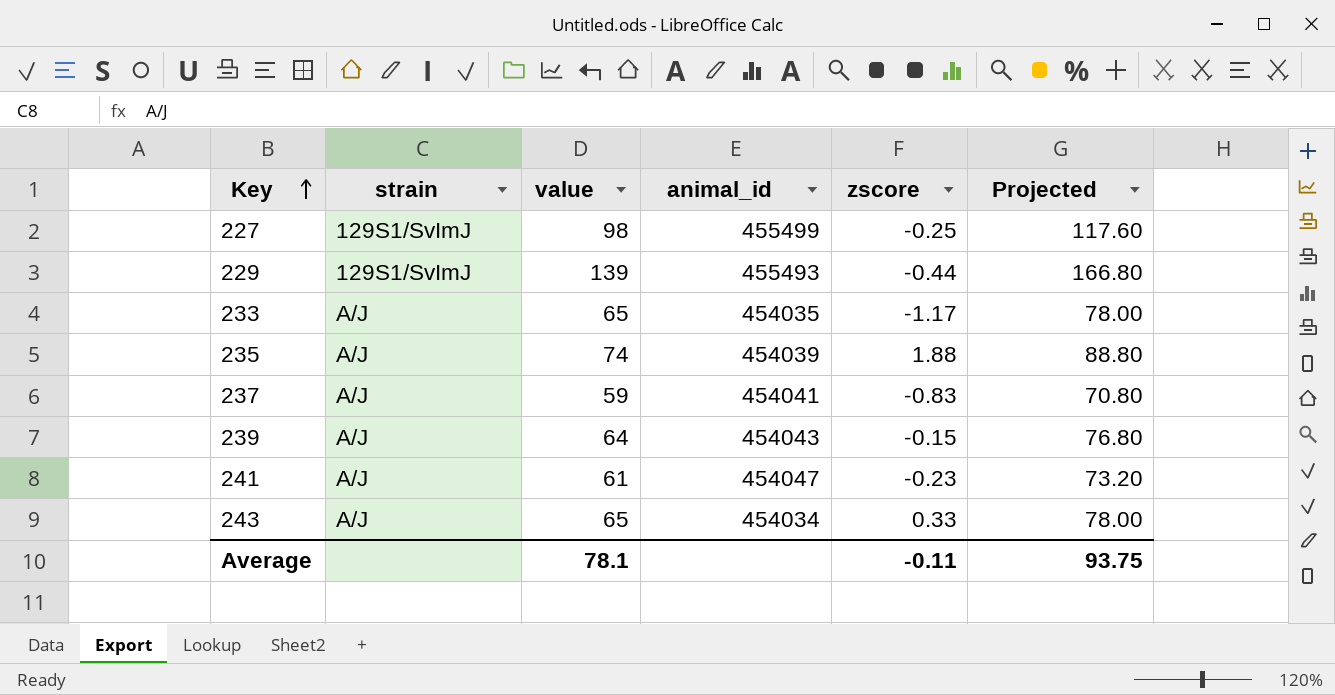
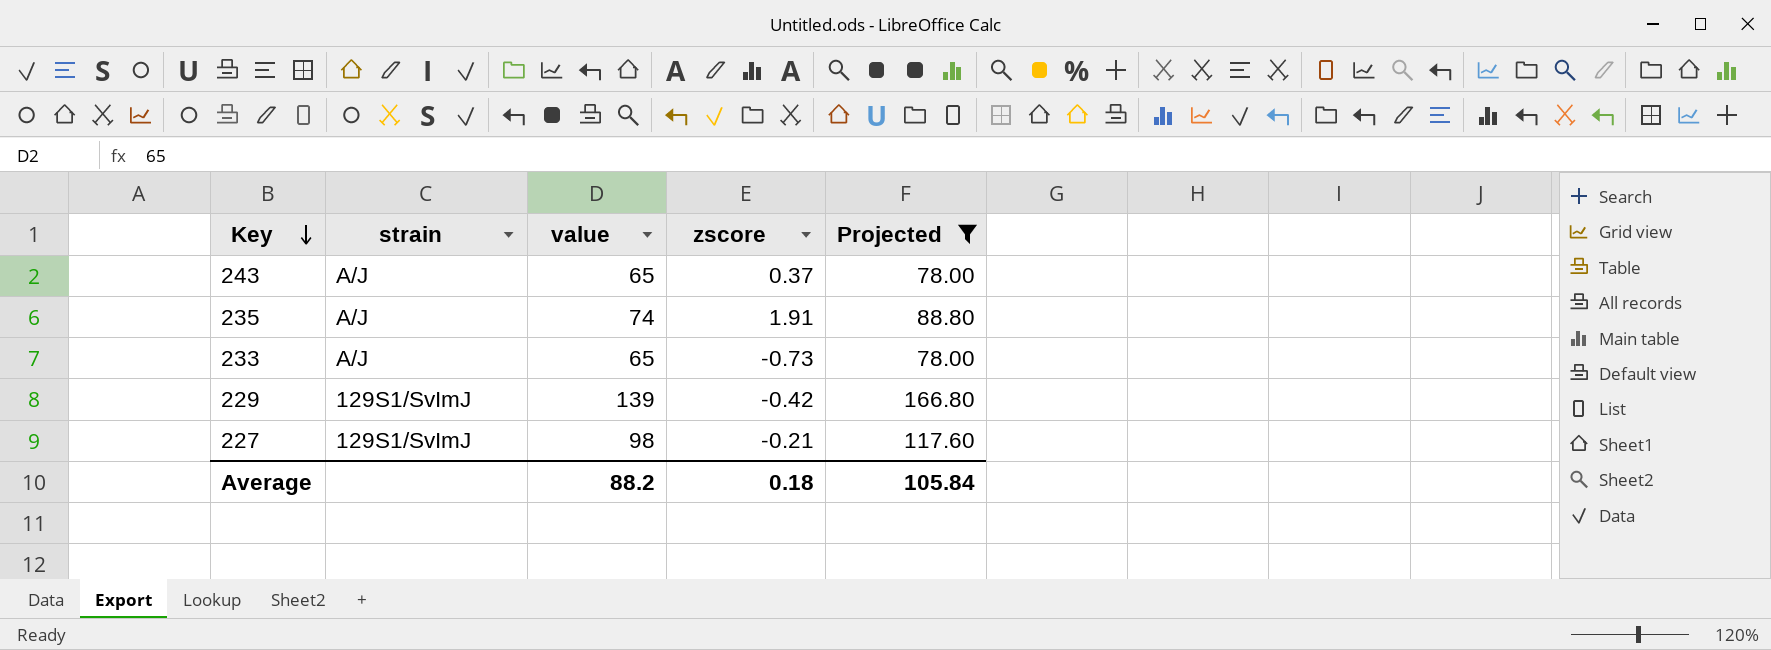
filter: none -> Projected >= 78.00
row order: Key ascending -> Key descending
column animal_id | position: 4 -> none
243 | zscore: 0.33 -> 0.37
235 | zscore: 1.88 -> 1.91
233 | zscore: -1.17 -> -0.73
229 | zscore: -0.44 -> -0.42
227 | zscore: -0.25 -> -0.21
Average | value: 78.1 -> 88.2
Average | zscore: -0.11 -> 0.18
Average | Projected: 93.75 -> 105.84

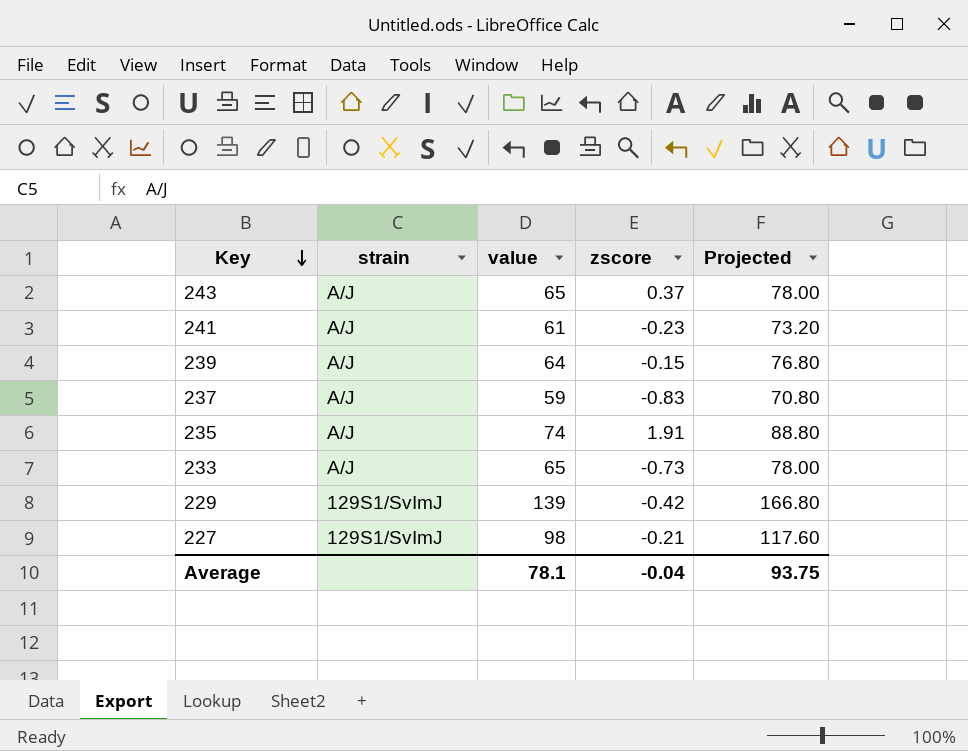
filter: Projected >= 78.00 -> none
Average | value: 88.2 -> 78.1
Average | zscore: 0.18 -> -0.04
Average | Projected: 105.84 -> 93.75

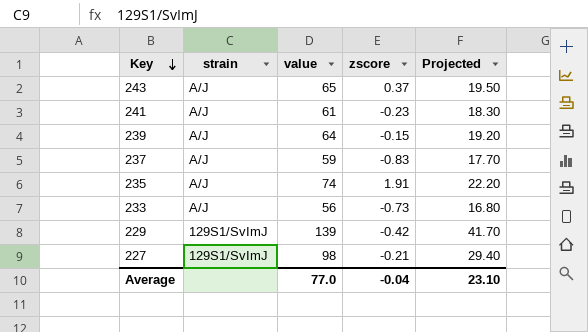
column Projected | formula: [value] * 1.2 -> [value] * 0.3
233 | value: 65 -> 56
Average | value: 78.1 -> 77.0
Average | Projected: 93.75 -> 23.10

